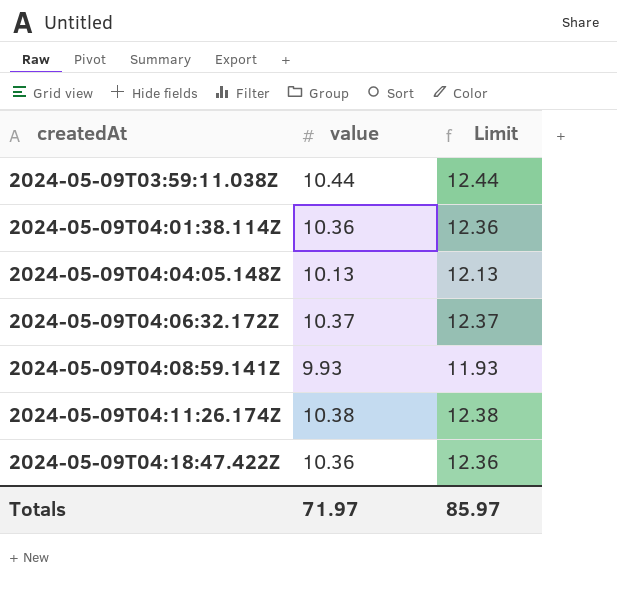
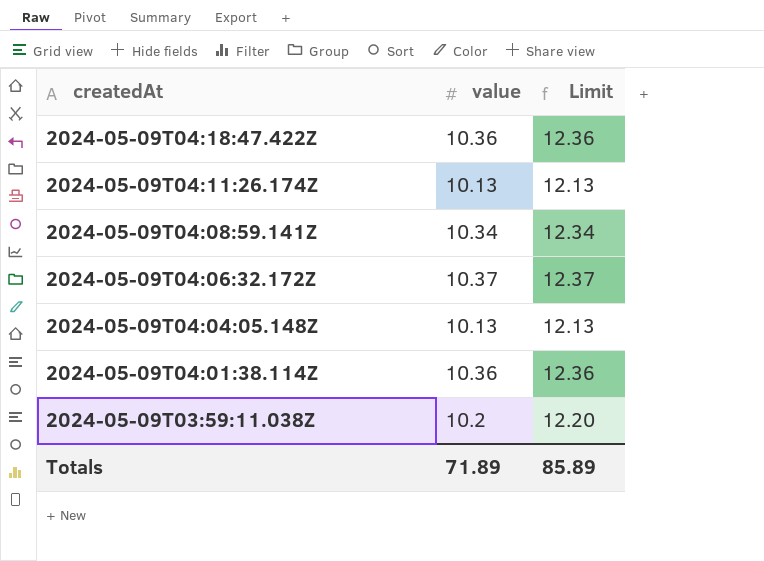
row order: createdAt ascending -> createdAt descending
2024-05-09T04:11:26.174Z | value: 10.38 -> 10.13
2024-05-09T04:11:26.174Z | Limit: 12.38 -> 12.13
2024-05-09T04:08:59.141Z | value: 9.93 -> 10.34
2024-05-09T04:08:59.141Z | Limit: 11.93 -> 12.34
2024-05-09T03:59:11.038Z | value: 10.44 -> 10.2
2024-05-09T03:59:11.038Z | Limit: 12.44 -> 12.20
Totals | value: 71.97 -> 71.89
Totals | Limit: 85.97 -> 85.89

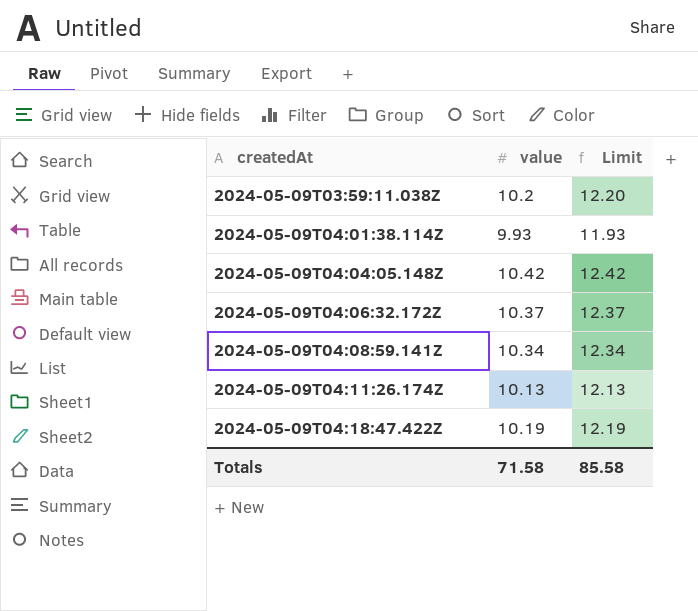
row order: createdAt descending -> createdAt ascending
2024-05-09T04:01:38.114Z | value: 10.36 -> 9.93
2024-05-09T04:01:38.114Z | Limit: 12.36 -> 11.93
2024-05-09T04:04:05.148Z | value: 10.13 -> 10.42
2024-05-09T04:04:05.148Z | Limit: 12.13 -> 12.42
2024-05-09T04:18:47.422Z | value: 10.36 -> 10.19
2024-05-09T04:18:47.422Z | Limit: 12.36 -> 12.19
Totals | value: 71.89 -> 71.58
Totals | Limit: 85.89 -> 85.58

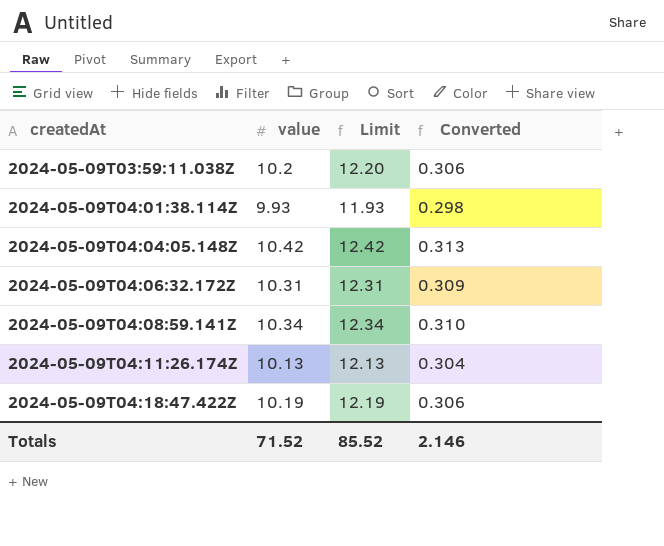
column Converted | formula: none -> [value] * 0.03
2024-05-09T04:06:32.172Z | value: 10.37 -> 10.31
2024-05-09T04:06:32.172Z | Limit: 12.37 -> 12.31
Totals | value: 71.58 -> 71.52
Totals | Limit: 85.58 -> 85.52

